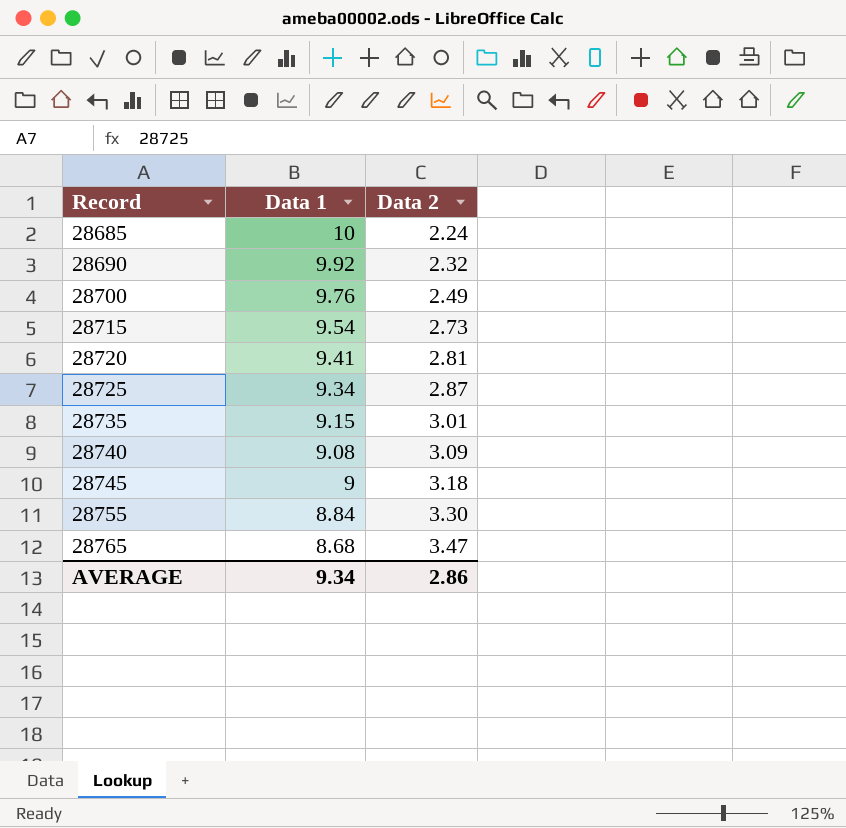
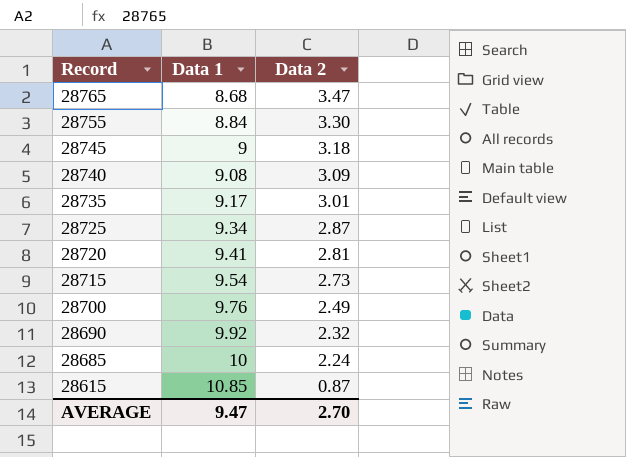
row order: Record ascending -> Record descending
28735 | Data 1: 9.15 -> 9.17
row 28615: none -> 10.85 | 0.87
AVERAGE | Data 1: 9.34 -> 9.47
AVERAGE | Data 2: 2.86 -> 2.70

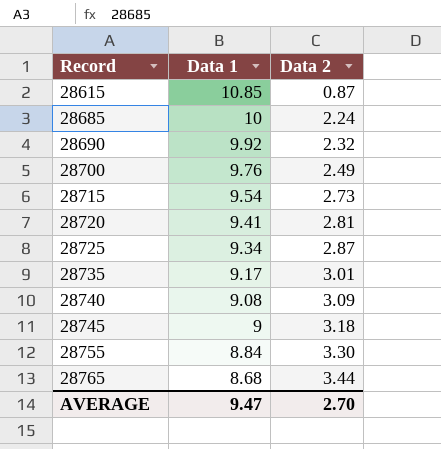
row order: Record descending -> Record ascending
28765 | Data 2: 3.47 -> 3.44

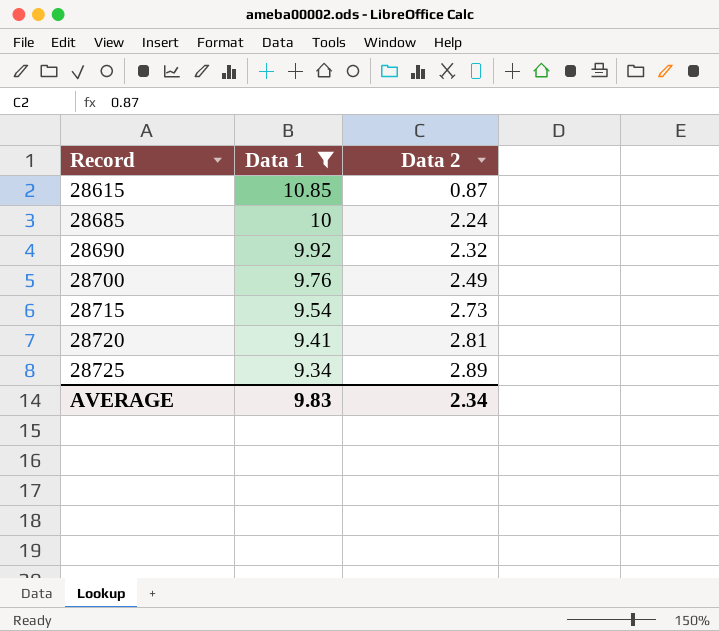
filter: none -> Data 1 >= 9.34
28725 | Data 2: 2.87 -> 2.89
AVERAGE | Data 1: 9.47 -> 9.83
AVERAGE | Data 2: 2.70 -> 2.34

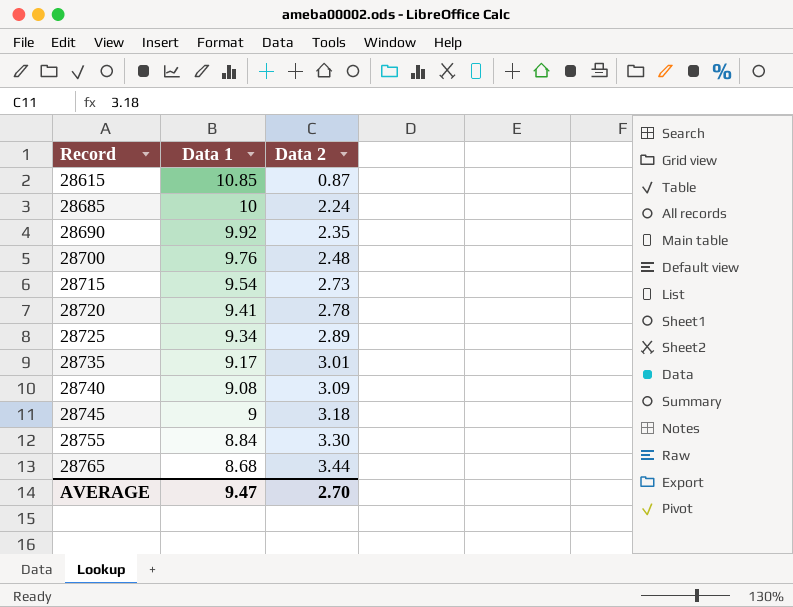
filter: Data 1 >= 9.34 -> none
28690 | Data 2: 2.32 -> 2.35
28700 | Data 2: 2.49 -> 2.48
28720 | Data 2: 2.81 -> 2.78
AVERAGE | Data 1: 9.83 -> 9.47
AVERAGE | Data 2: 2.34 -> 2.70

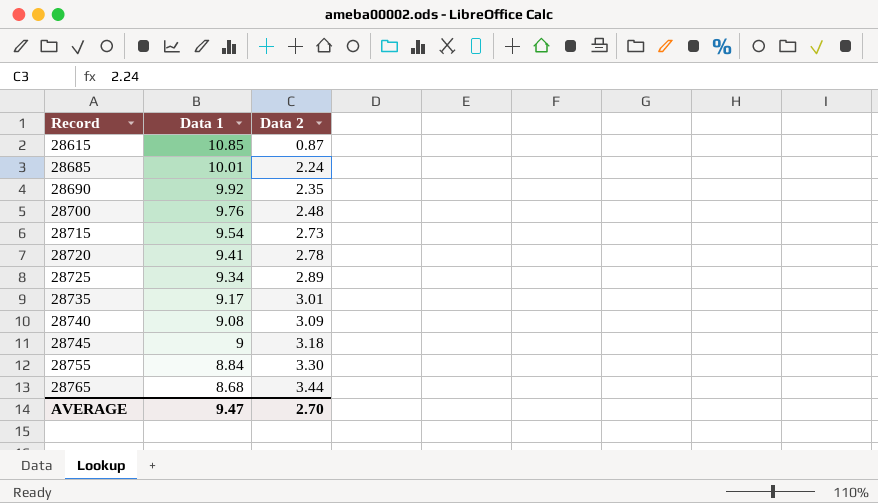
28685 | Data 1: 10 -> 10.01

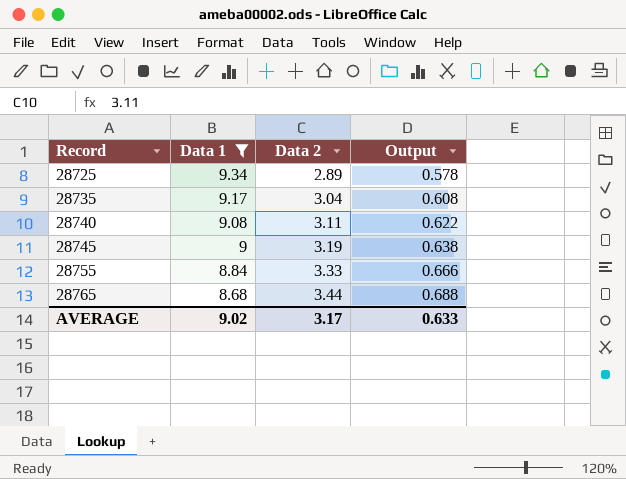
filter: none -> Data 1 <= 9.34
column Output | formula: none -> [Data 2] * 0.2
28735 | Data 2: 3.01 -> 3.04
28740 | Data 2: 3.09 -> 3.11
28745 | Data 2: 3.18 -> 3.19
28755 | Data 2: 3.30 -> 3.33
AVERAGE | Data 1: 9.47 -> 9.02
AVERAGE | Data 2: 2.70 -> 3.17

